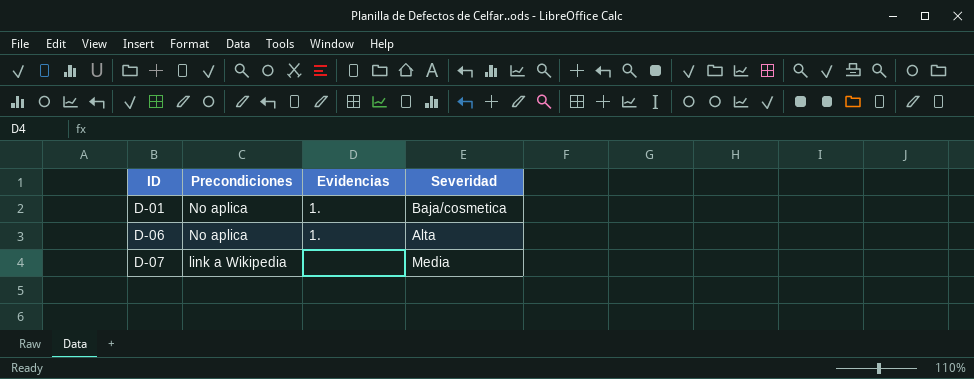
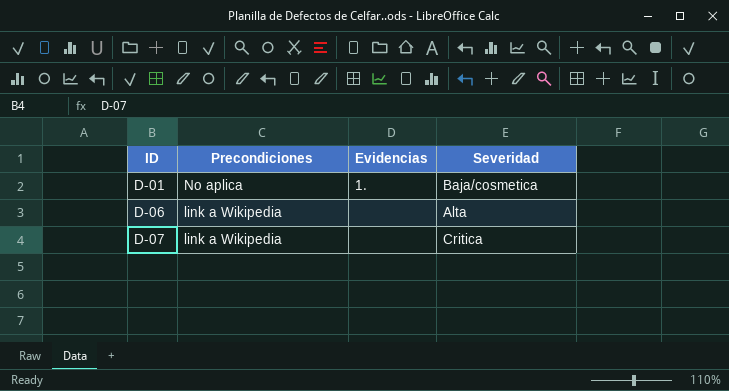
D-06 | Precondiciones: No aplica -> link a Wikipedia
D-06 | Evidencias: 1. -> none
D-07 | Severidad: Media -> Critica

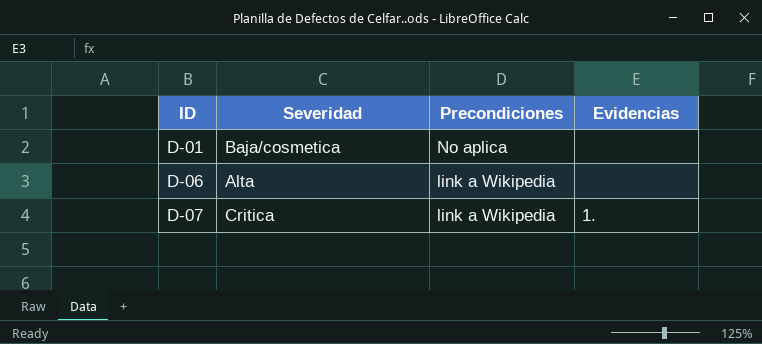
column Severidad | position: 4 -> 2
D-01 | Evidencias: 1. -> none
D-07 | Evidencias: none -> 1.

